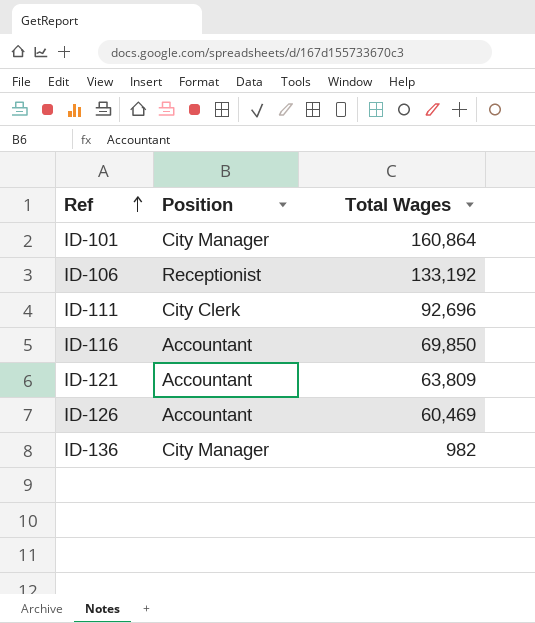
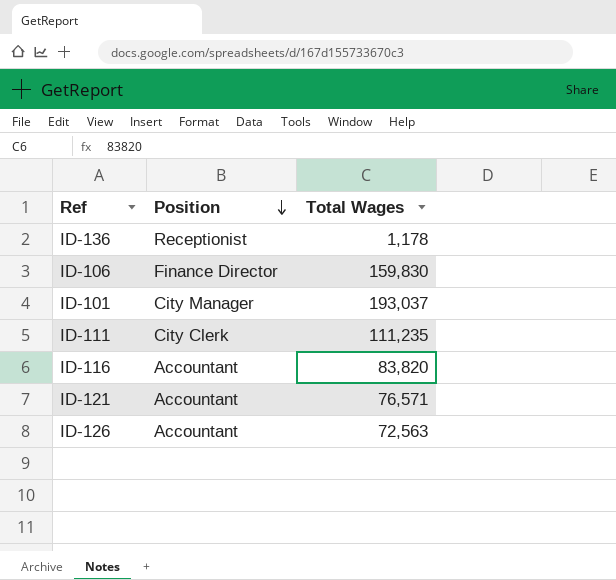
row order: Ref ascending -> Position descending
ID-136 | Position: City Manager -> Receptionist
ID-136 | Total Wages: 982 -> 1,178
ID-106 | Position: Receptionist -> Finance Director
ID-106 | Total Wages: 133,192 -> 159,830
ID-101 | Total Wages: 160,864 -> 193,037
ID-111 | Total Wages: 92,696 -> 111,235
ID-116 | Total Wages: 69,850 -> 83,820
ID-121 | Total Wages: 63,809 -> 76,571
ID-126 | Total Wages: 60,469 -> 72,563

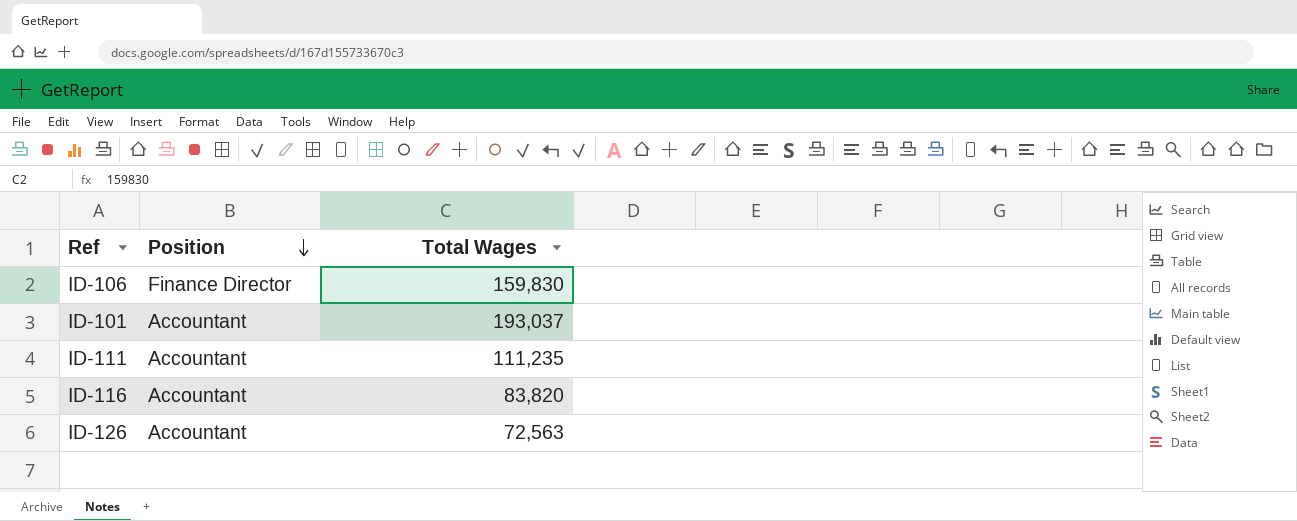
row ID-136: Receptionist | 1,178 -> none
row ID-121: Accountant | 76,571 -> none
ID-101 | Position: City Manager -> Accountant
ID-111 | Position: City Clerk -> Accountant

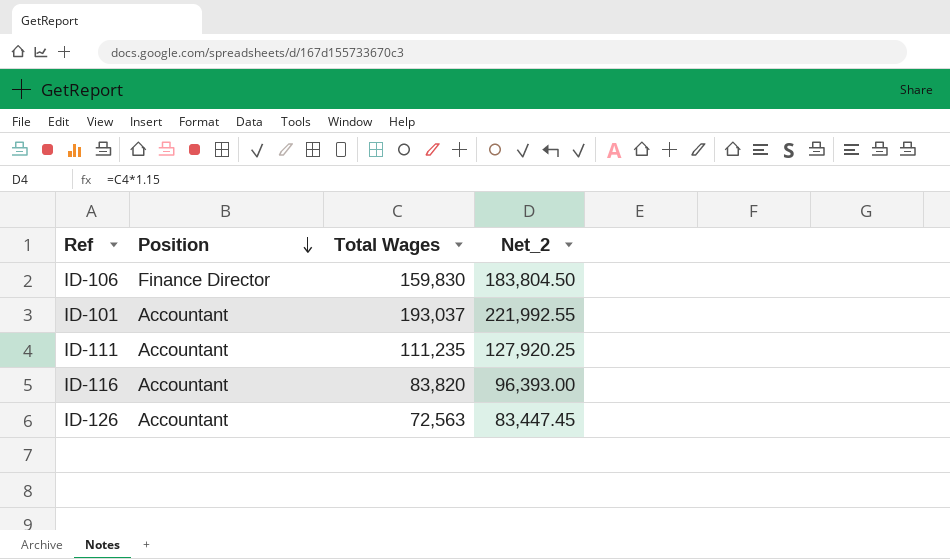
column Net_2 | formula: none -> [Total Wages] * 1.15

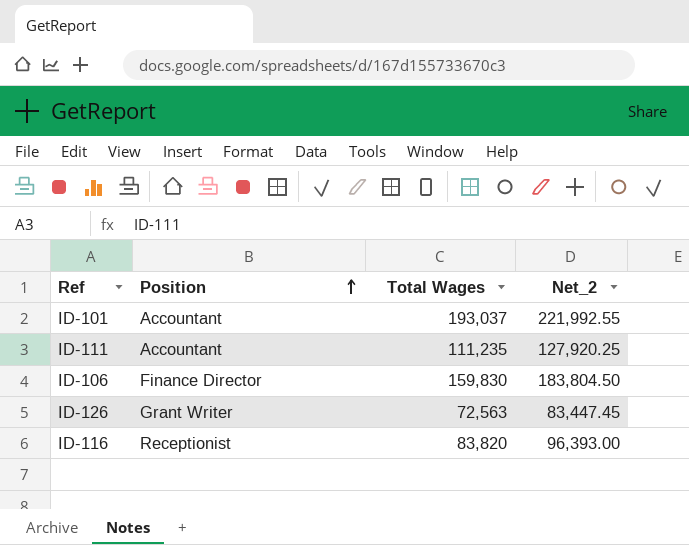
row order: Position descending -> Position ascending
ID-126 | Position: Accountant -> Grant Writer
ID-116 | Position: Accountant -> Receptionist

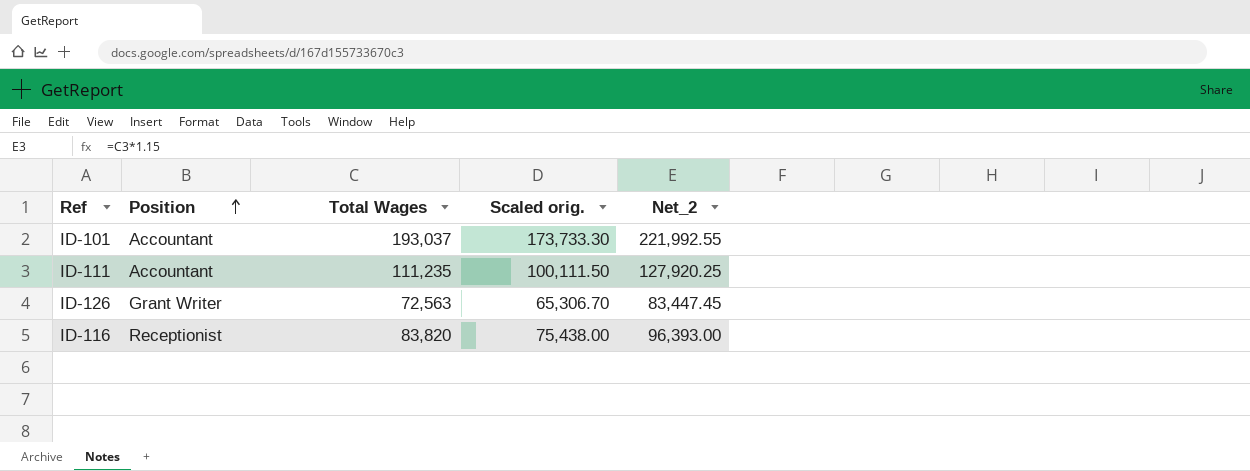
column Scaled orig. | formula: none -> [Total Wages] * 0.9
row ID-106: Finance Director | 159,830 | 183,804.50 -> none

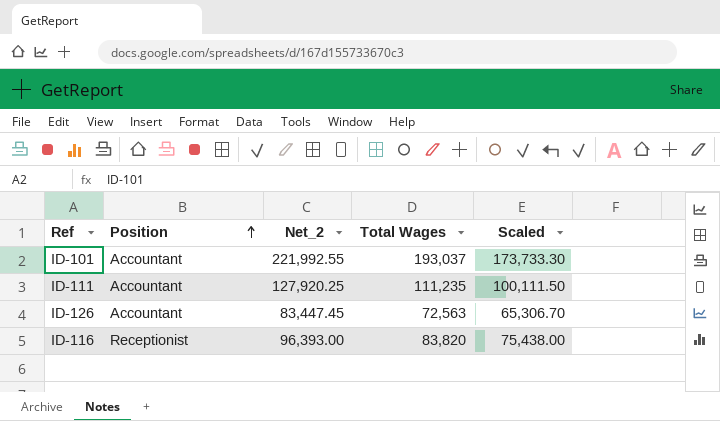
column Net_2 | position: 5 -> 3
column name: Scaled orig. -> Scaled
ID-126 | Position: Grant Writer -> Accountant

